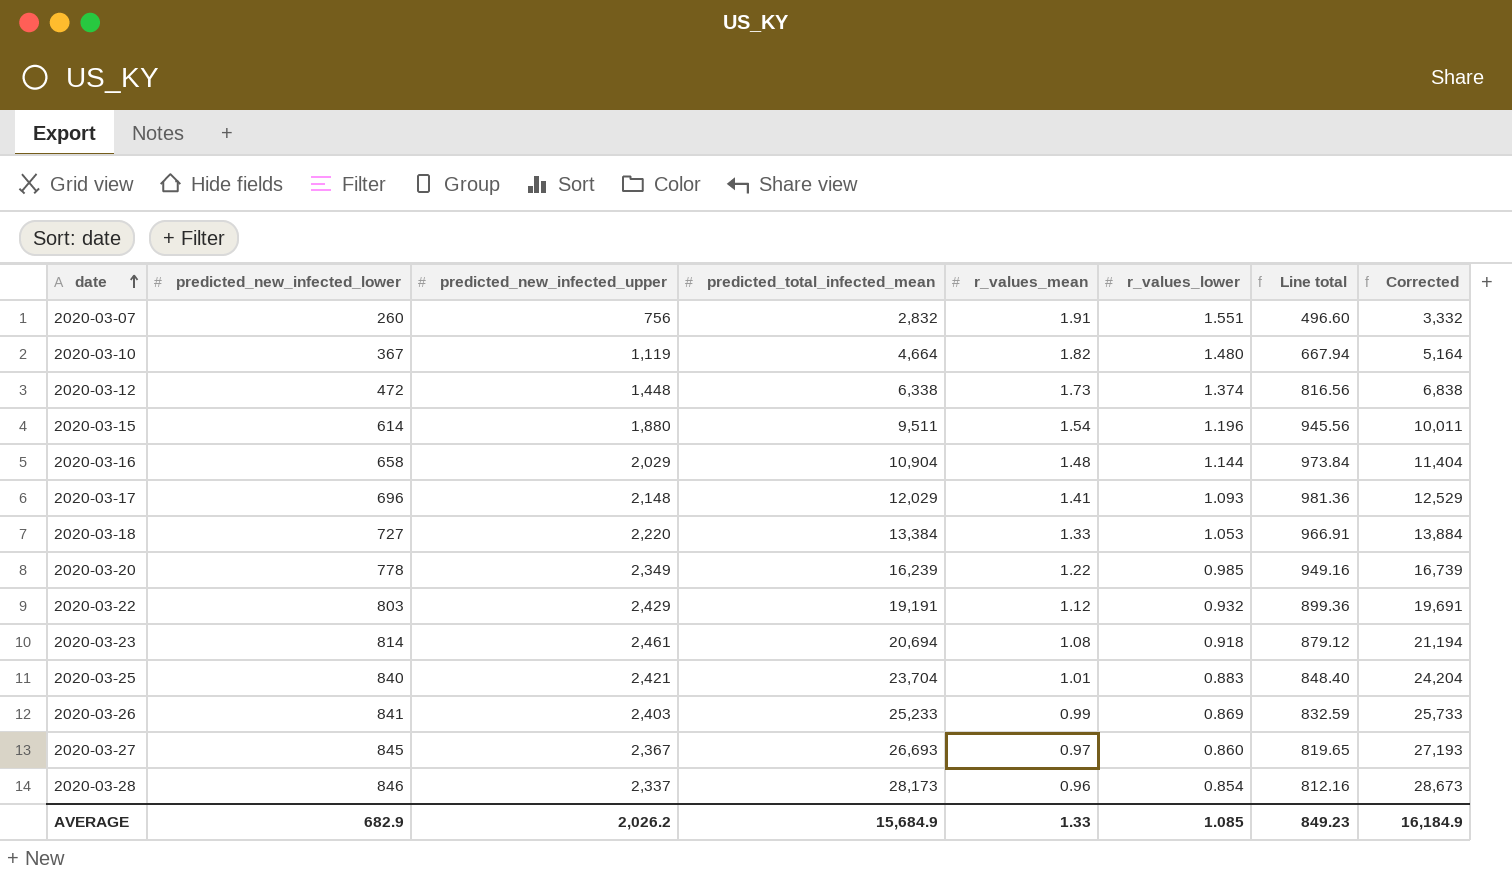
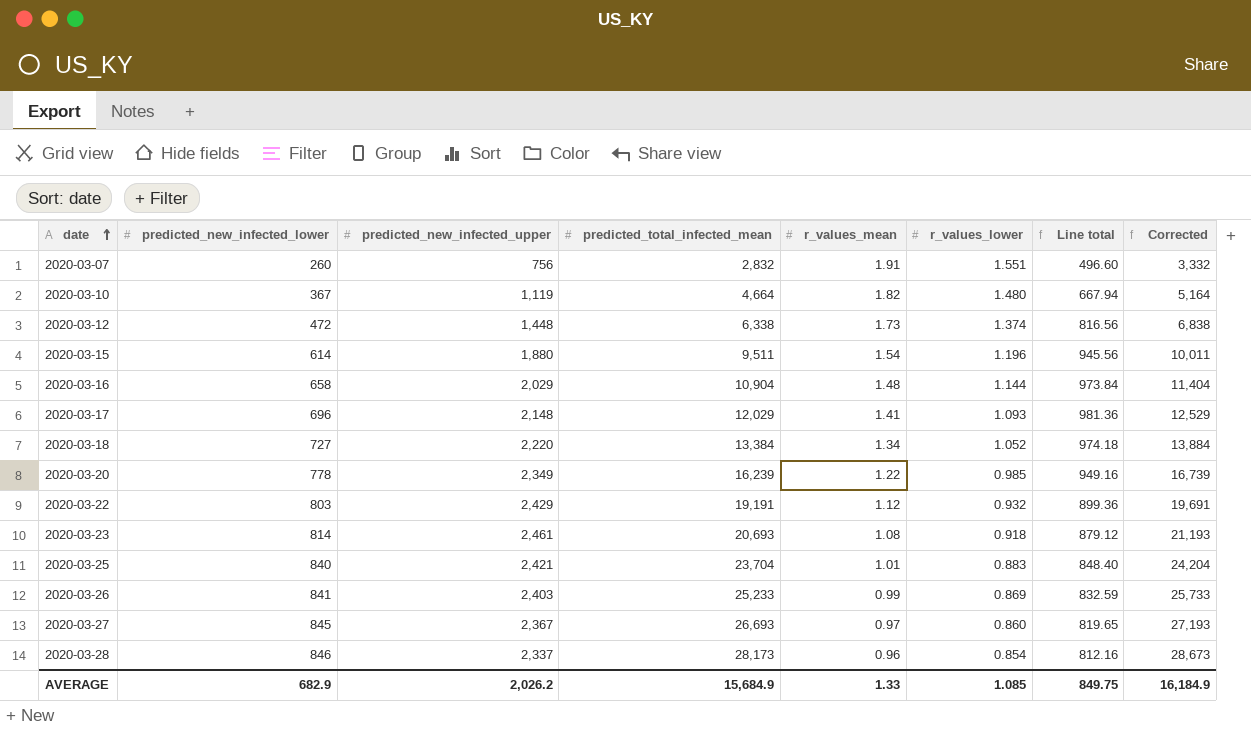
2020-03-18 | r_values_mean: 1.33 -> 1.34
2020-03-18 | r_values_lower: 1.053 -> 1.052
2020-03-18 | Line total: 966.91 -> 974.18
2020-03-23 | predicted_total_infected_mean: 20,694 -> 20,693
2020-03-23 | Corrected: 21,194 -> 21,193
AVERAGE | Line total: 849.23 -> 849.75

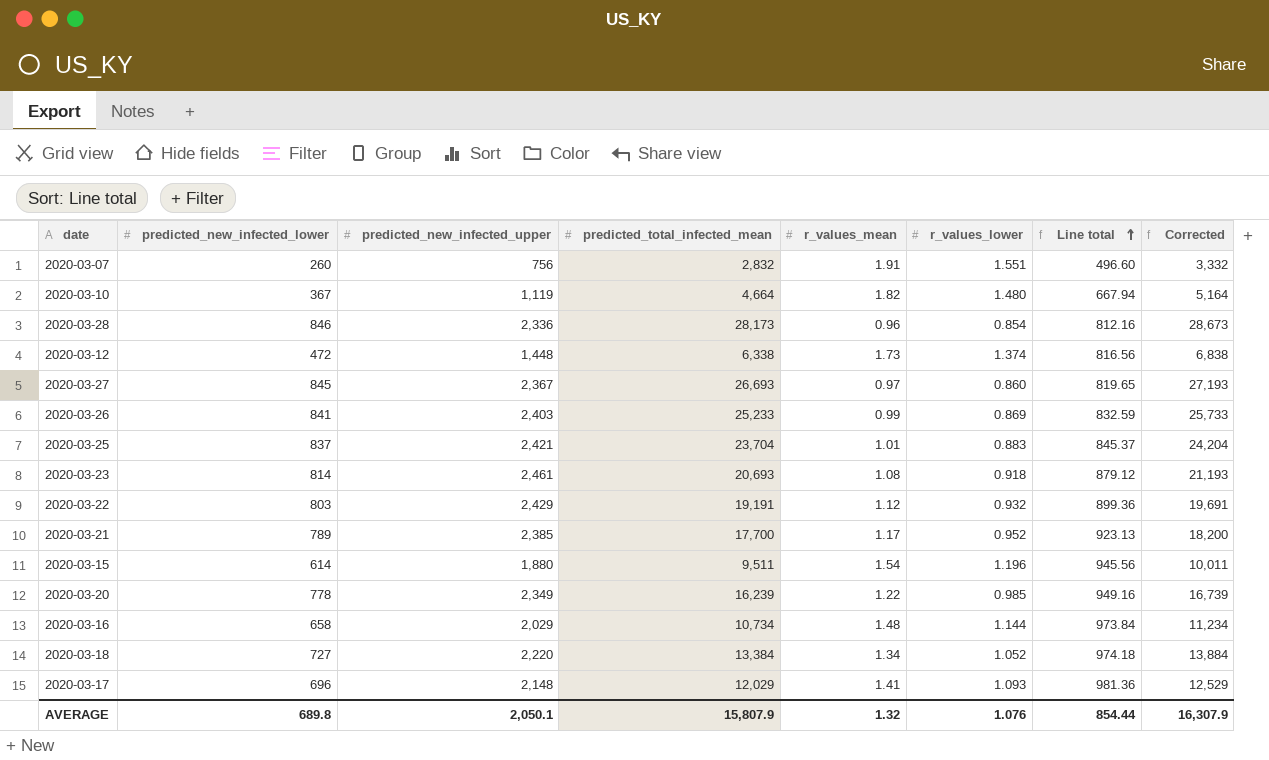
row order: date ascending -> Line total ascending
2020-03-28 | predicted_new_infected_upper: 2,337 -> 2,336
2020-03-25 | predicted_new_infected_lower: 840 -> 837
2020-03-25 | Line total: 848.40 -> 845.37
row 2020-03-21: none -> 789 | 2,385 | 17,700 | 1.17 | 0.952 | 923.13 | 18,200
2020-03-16 | predicted_total_infected_mean: 10,904 -> 10,734
2020-03-16 | Corrected: 11,404 -> 11,234
AVERAGE | predicted_new_infected_lower: 682.9 -> 689.8
AVERAGE | predicted_new_infected_upper: 2,026.2 -> 2,050.1
AVERAGE | predicted_total_infected_mean: 15,684.9 -> 15,807.9
AVERAGE | r_values_mean: 1.33 -> 1.32
AVERAGE | r_values_lower: 1.085 -> 1.076
AVERAGE | Line total: 849.75 -> 854.44
AVERAGE | Corrected: 16,184.9 -> 16,307.9

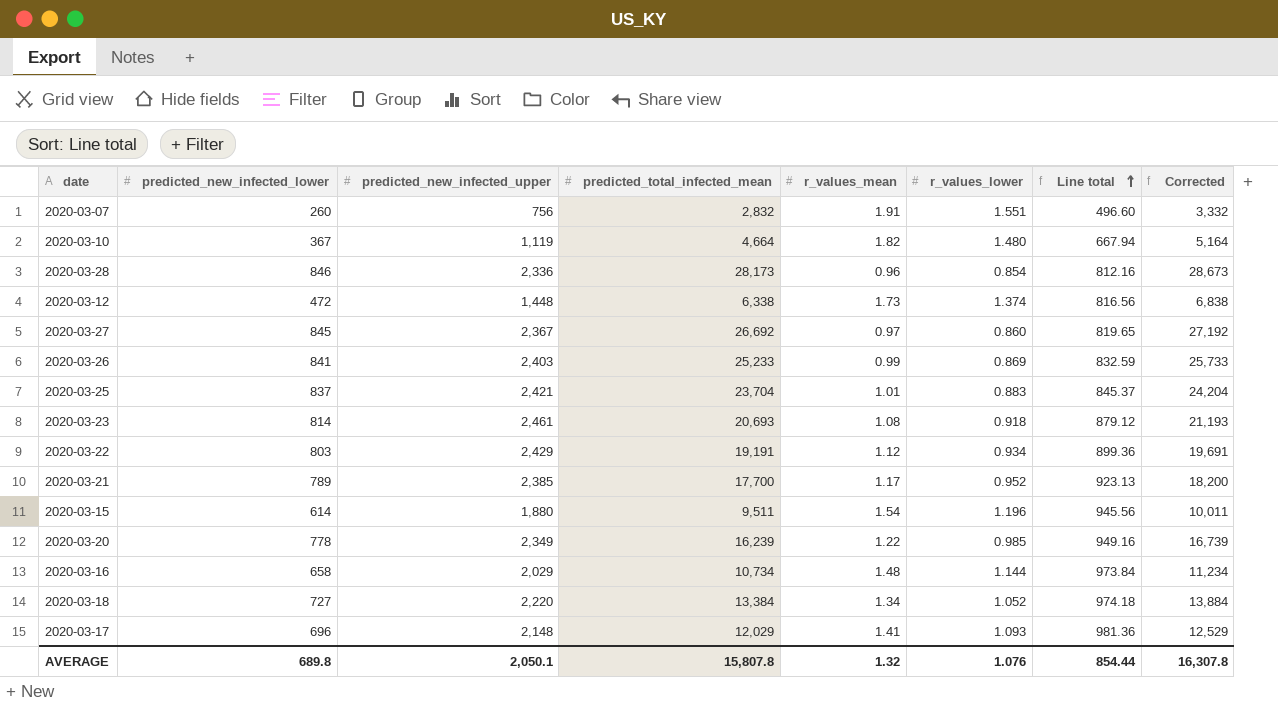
2020-03-27 | predicted_total_infected_mean: 26,693 -> 26,692
2020-03-27 | Corrected: 27,193 -> 27,192
2020-03-22 | r_values_lower: 0.932 -> 0.934
AVERAGE | predicted_total_infected_mean: 15,807.9 -> 15,807.8
AVERAGE | Corrected: 16,307.9 -> 16,307.8

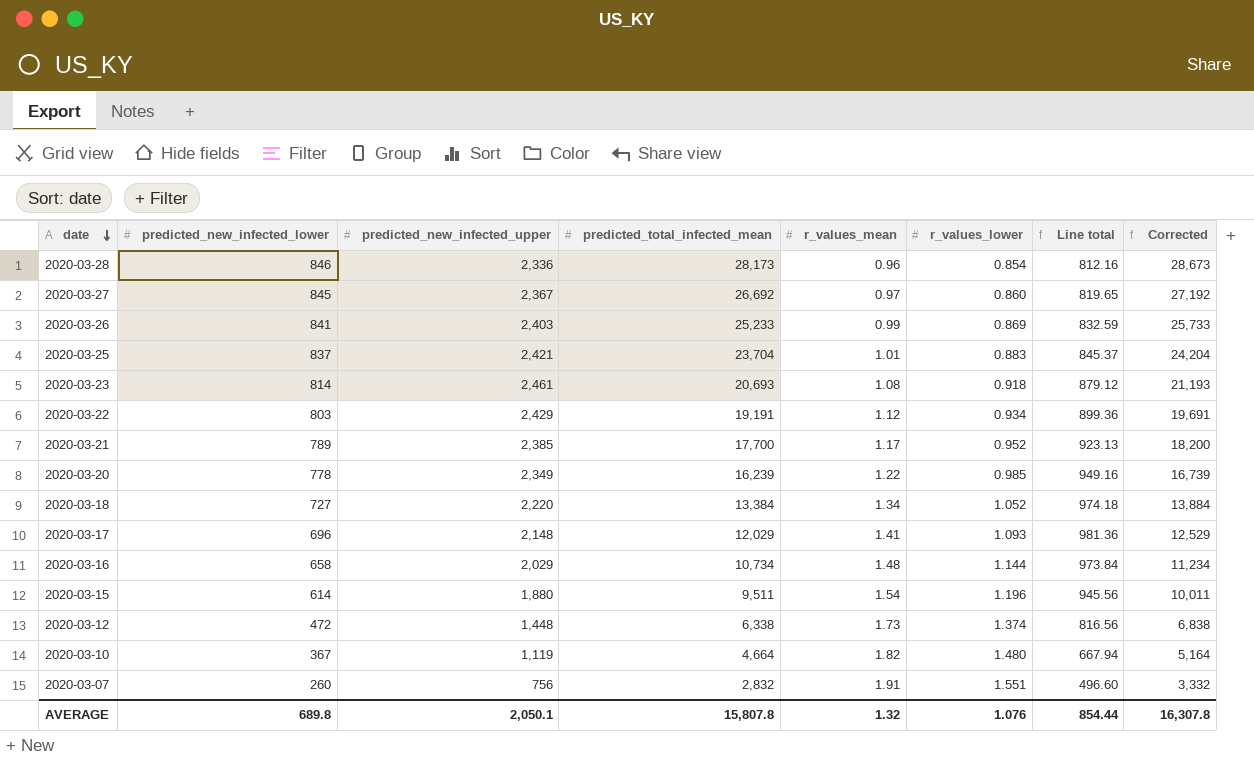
row order: Line total ascending -> date descending

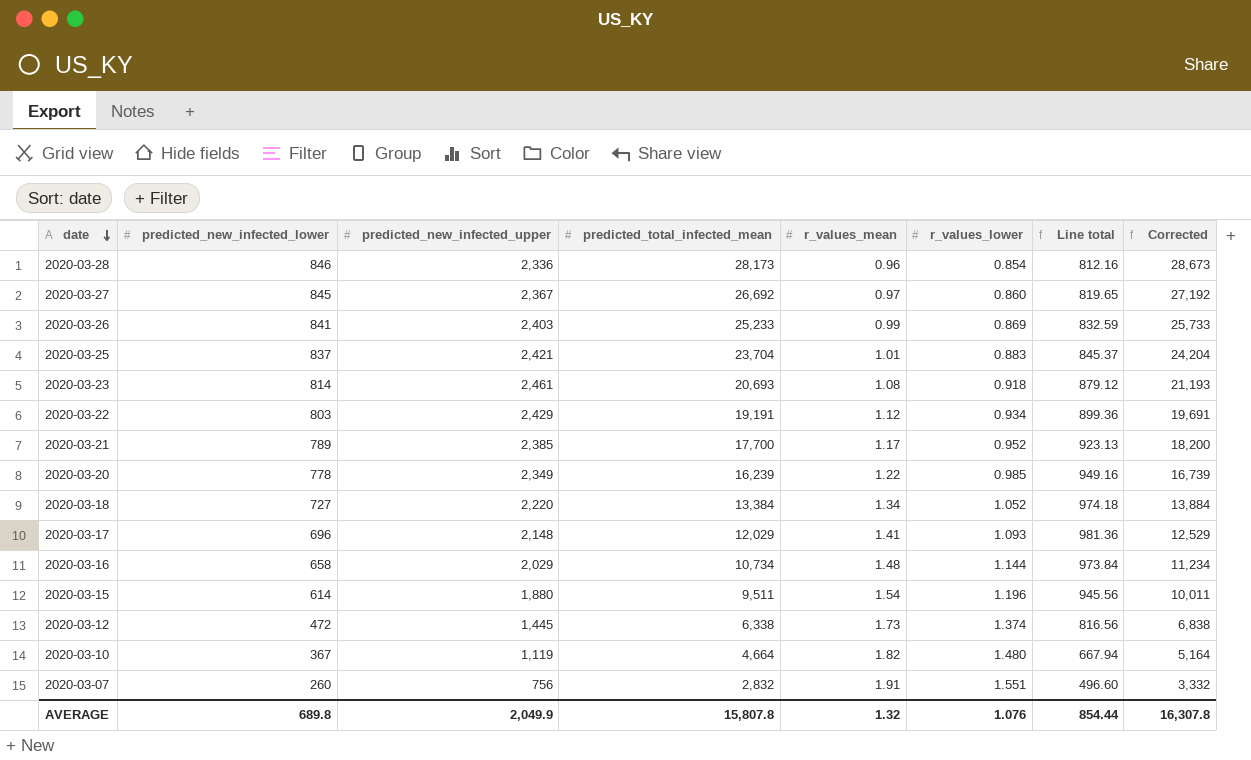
2020-03-12 | predicted_new_infected_upper: 1,448 -> 1,445
AVERAGE | predicted_new_infected_upper: 2,050.1 -> 2,049.9

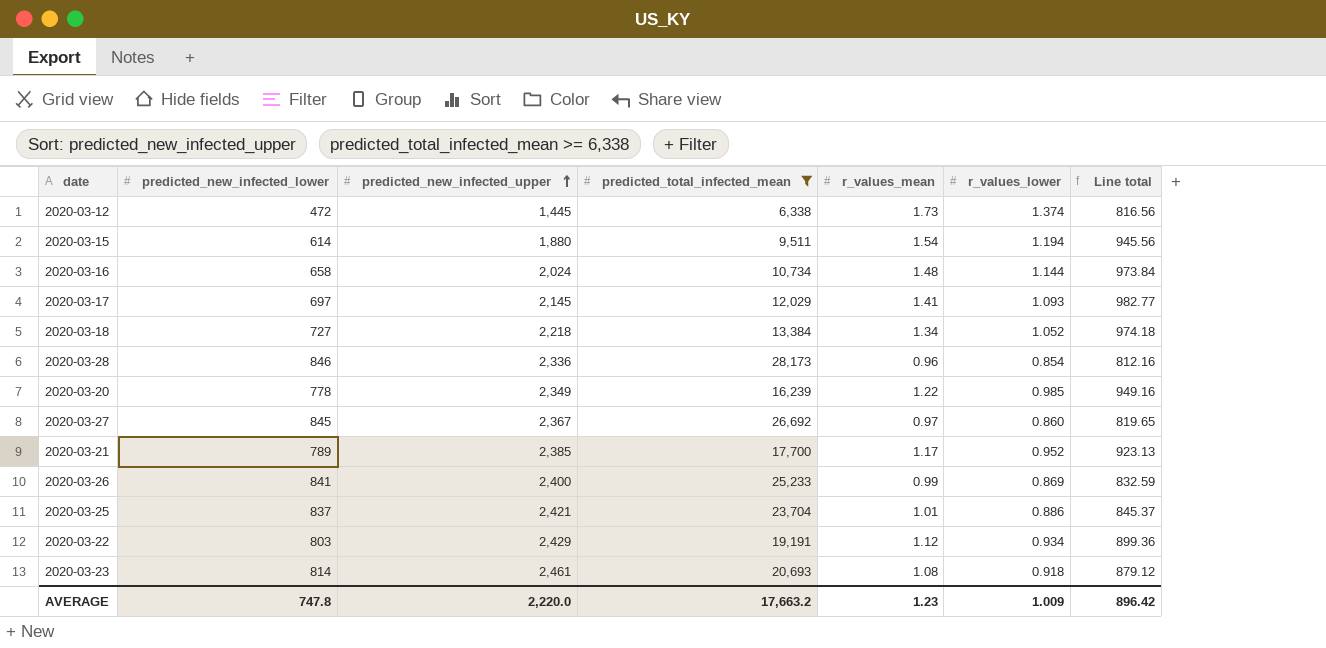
filter: none -> predicted_total_infected_mean >= 6,338
row order: date descending -> predicted_new_infected_upper ascending
column Corrected | formula: [predicted_total_infected_mean] + 500 -> none
2020-03-15 | r_values_lower: 1.196 -> 1.194
2020-03-16 | predicted_new_infected_upper: 2,029 -> 2,024
2020-03-17 | predicted_new_infected_lower: 696 -> 697
2020-03-17 | predicted_new_infected_upper: 2,148 -> 2,145
2020-03-17 | Line total: 981.36 -> 982.77
2020-03-18 | predicted_new_infected_upper: 2,220 -> 2,218
2020-03-26 | predicted_new_infected_upper: 2,403 -> 2,400
2020-03-25 | r_values_lower: 0.883 -> 0.886
AVERAGE | predicted_new_infected_lower: 689.8 -> 747.8
AVERAGE | predicted_new_infected_upper: 2,049.9 -> 2,220.0
AVERAGE | predicted_total_infected_mean: 15,807.8 -> 17,663.2
AVERAGE | r_values_mean: 1.32 -> 1.23
AVERAGE | r_values_lower: 1.076 -> 1.009
AVERAGE | Line total: 854.44 -> 896.42

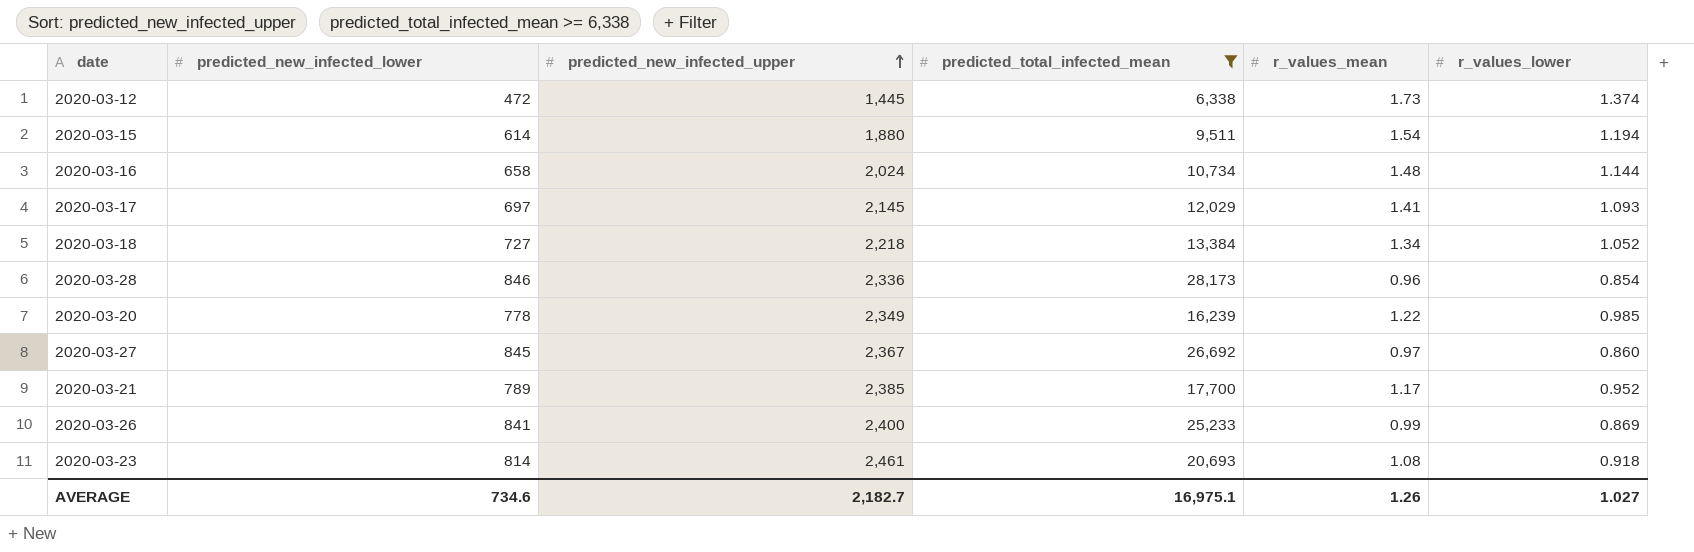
column Line total | formula: [predicted_new_infected_lower] * [r_values_mean] -> none
row 2020-03-25: 837 | 2,421 | 23,704 | 1.01 | 0.886 | 845.37 -> none
row 2020-03-22: 803 | 2,429 | 19,191 | 1.12 | 0.934 | 899.36 -> none
AVERAGE | predicted_new_infected_lower: 747.8 -> 734.6
AVERAGE | predicted_new_infected_upper: 2,220.0 -> 2,182.7
AVERAGE | predicted_total_infected_mean: 17,663.2 -> 16,975.1
AVERAGE | r_values_mean: 1.23 -> 1.26
AVERAGE | r_values_lower: 1.009 -> 1.027

